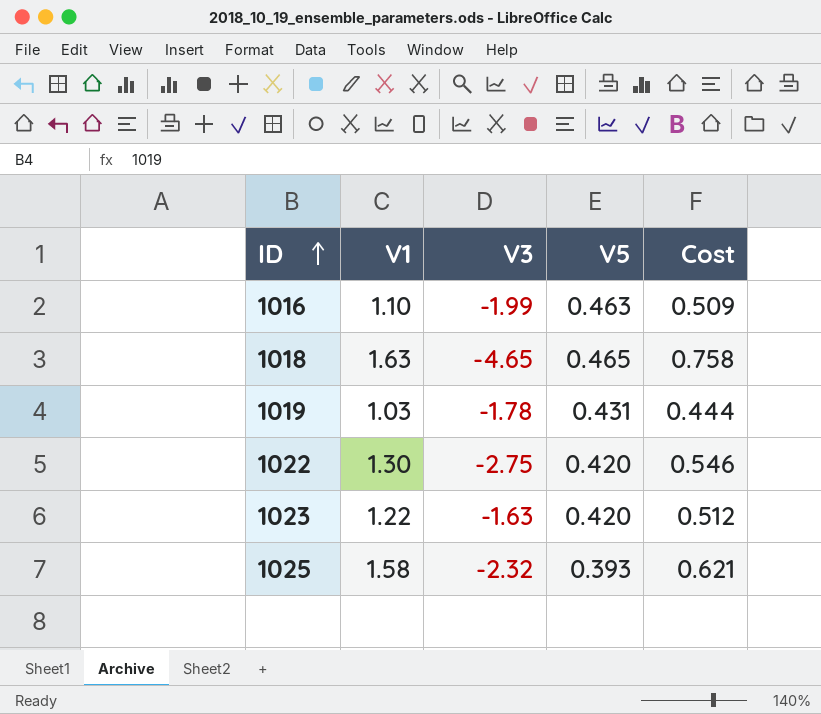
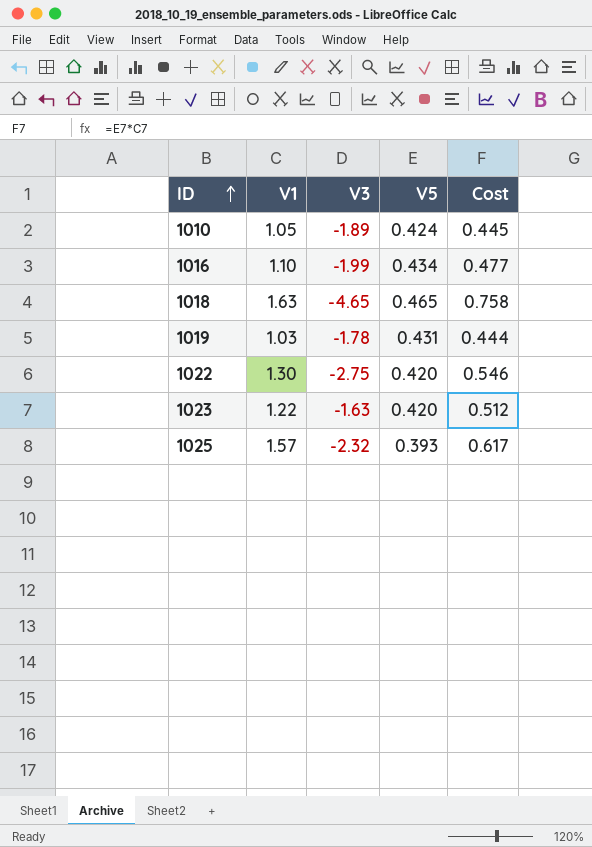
row 1010: none -> 1.05 | -1.89 | 0.424 | 0.445
1016 | V5: 0.463 -> 0.434
1016 | Cost: 0.509 -> 0.477
1025 | V1: 1.58 -> 1.57
1025 | Cost: 0.621 -> 0.617

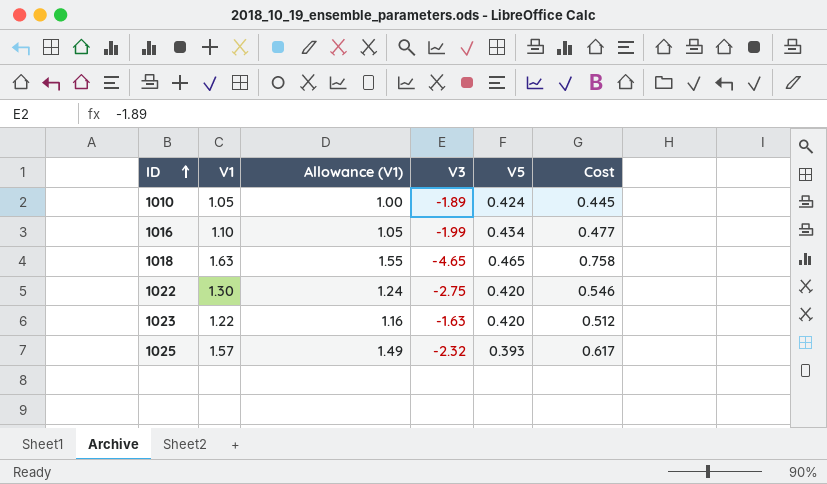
column Allowance (V1) | formula: none -> [V1] * 0.95
row 1019: 1.03 | -1.78 | 0.431 | 0.444 -> none

